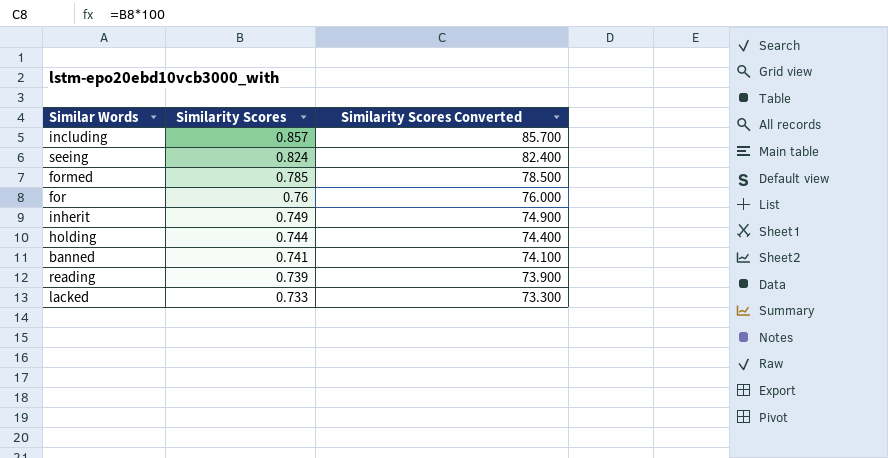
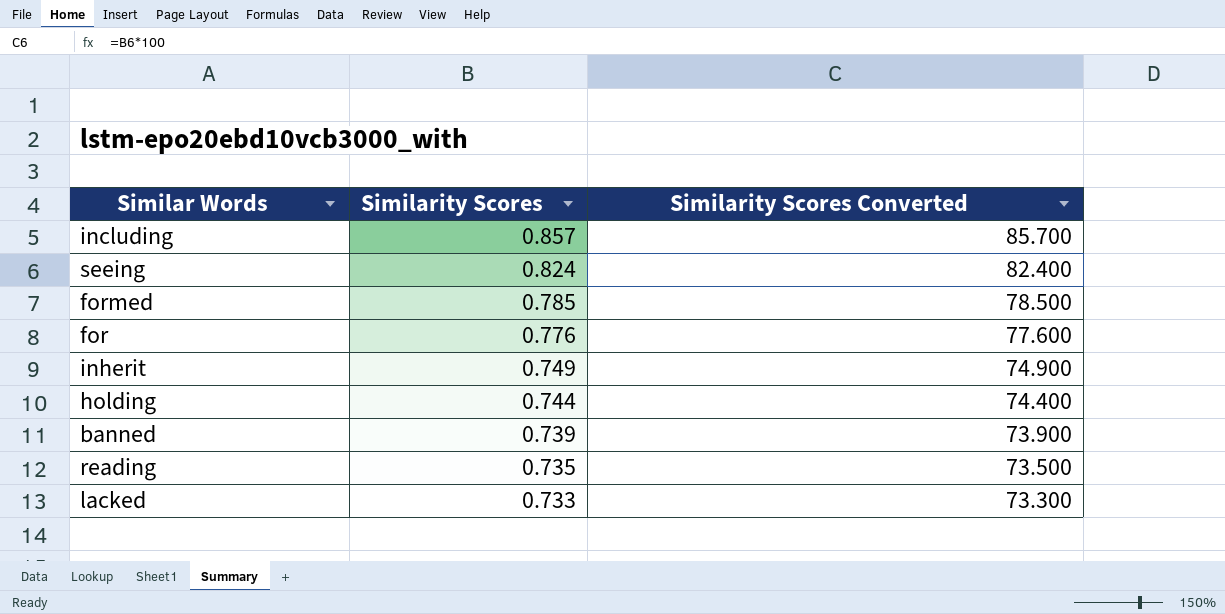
for | Similarity Scores: 0.76 -> 0.776
for | Similarity Scores Converted: 76.000 -> 77.600
banned | Similarity Scores: 0.741 -> 0.739
banned | Similarity Scores Converted: 74.100 -> 73.900
reading | Similarity Scores: 0.739 -> 0.735
reading | Similarity Scores Converted: 73.900 -> 73.500

